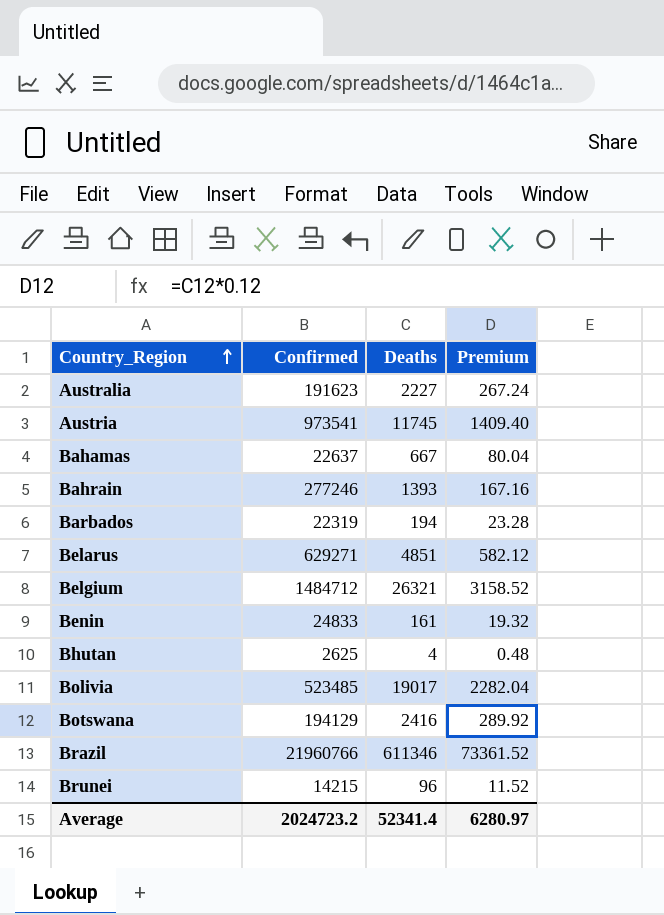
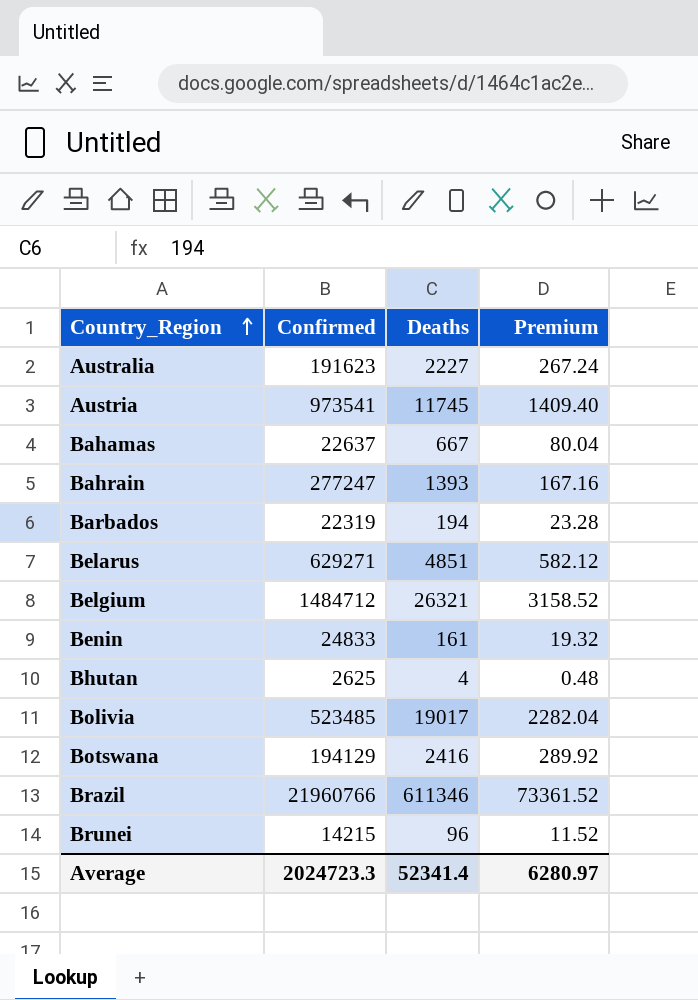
Bahrain | Confirmed: 277246 -> 277247
Average | Confirmed: 2024723.2 -> 2024723.3

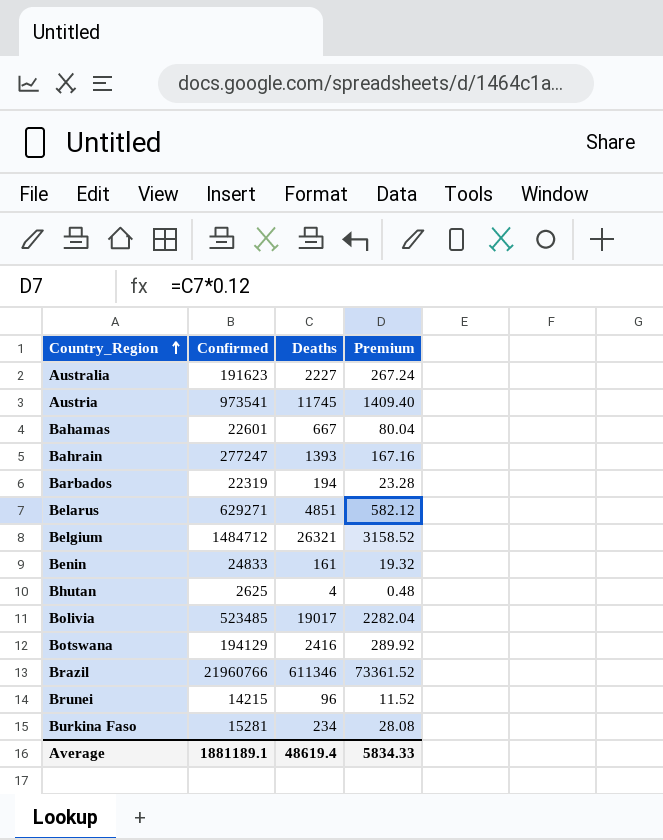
Bahamas | Confirmed: 22637 -> 22601
row Burkina Faso: none -> 15281 | 234 | 28.08
Average | Confirmed: 2024723.3 -> 1881189.1
Average | Deaths: 52341.4 -> 48619.4
Average | Premium: 6280.97 -> 5834.33

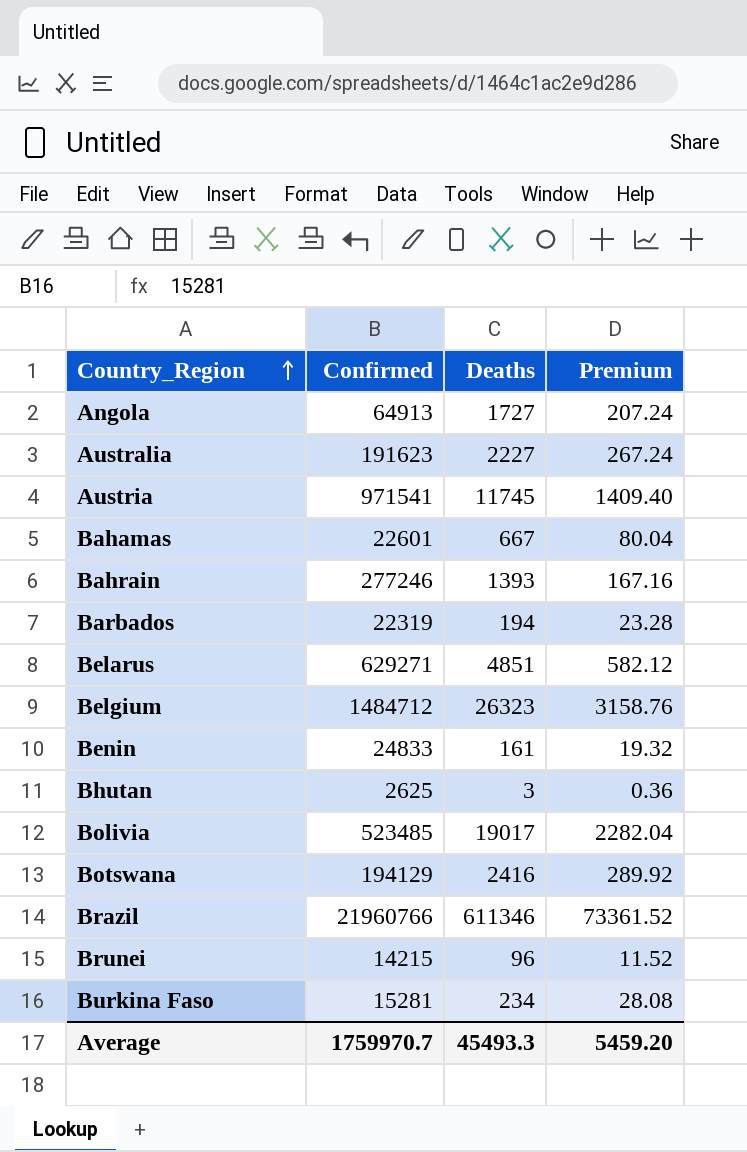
row Angola: none -> 64913 | 1727 | 207.24
Austria | Confirmed: 973541 -> 971541
Bahrain | Confirmed: 277247 -> 277246
Belgium | Deaths: 26321 -> 26323
Belgium | Premium: 3158.52 -> 3158.76
Bhutan | Deaths: 4 -> 3
Bhutan | Premium: 0.48 -> 0.36
Average | Confirmed: 1881189.1 -> 1759970.7
Average | Deaths: 48619.4 -> 45493.3
Average | Premium: 5834.33 -> 5459.20

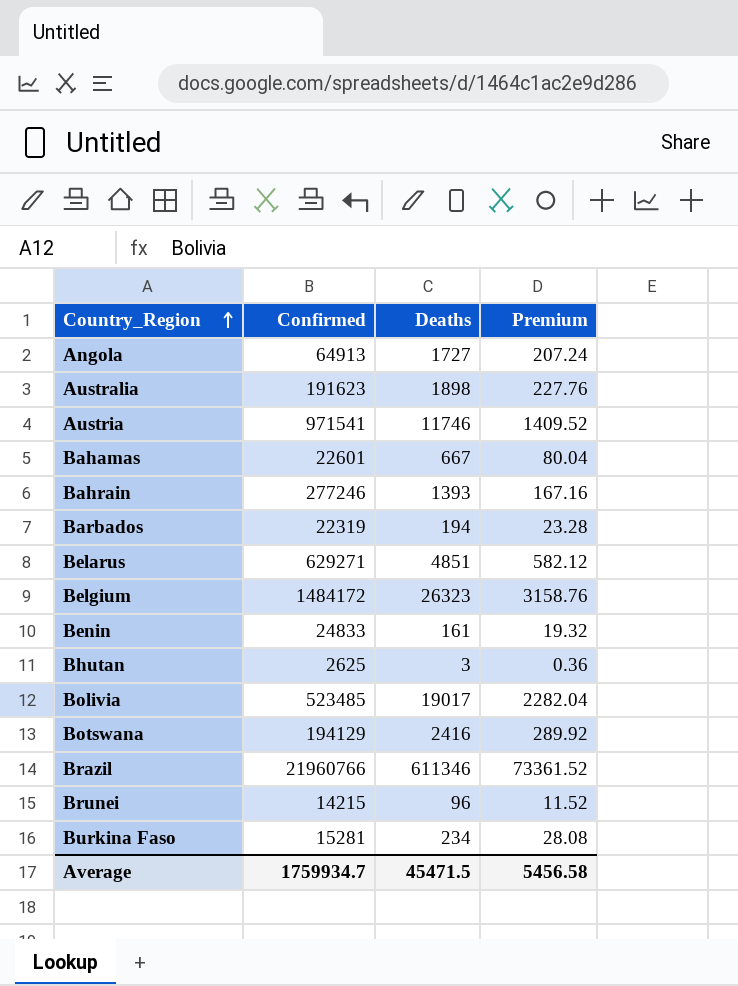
Australia | Deaths: 2227 -> 1898
Australia | Premium: 267.24 -> 227.76
Austria | Deaths: 11745 -> 11746
Austria | Premium: 1409.40 -> 1409.52
Belgium | Confirmed: 1484712 -> 1484172
Average | Confirmed: 1759970.7 -> 1759934.7
Average | Deaths: 45493.3 -> 45471.5
Average | Premium: 5459.20 -> 5456.58

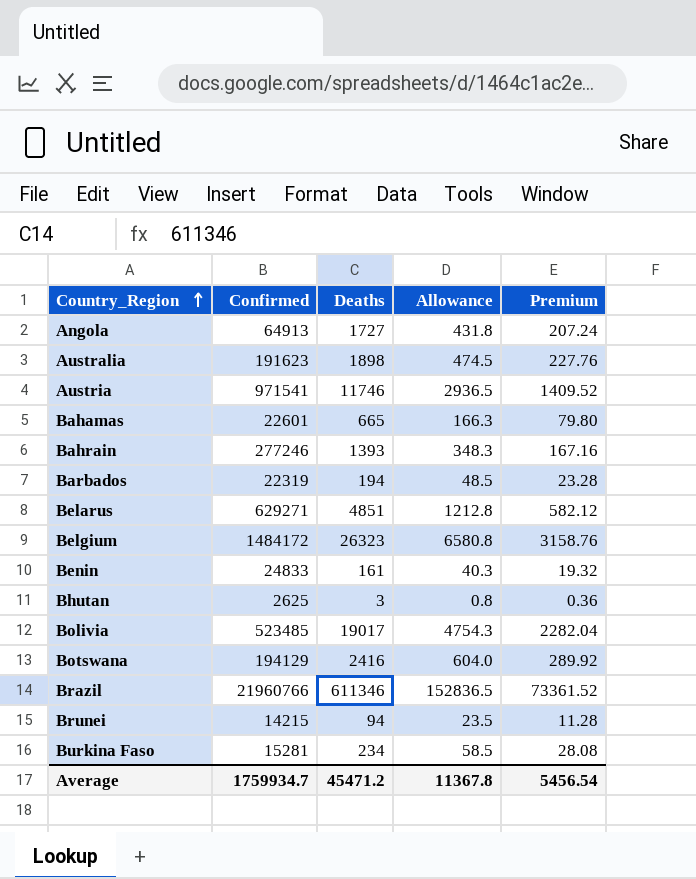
column Allowance | formula: none -> [Deaths] * 0.25
Bahamas | Deaths: 667 -> 665
Bahamas | Premium: 80.04 -> 79.80
Brunei | Deaths: 96 -> 94
Brunei | Premium: 11.52 -> 11.28
Average | Deaths: 45471.5 -> 45471.2
Average | Premium: 5456.58 -> 5456.54

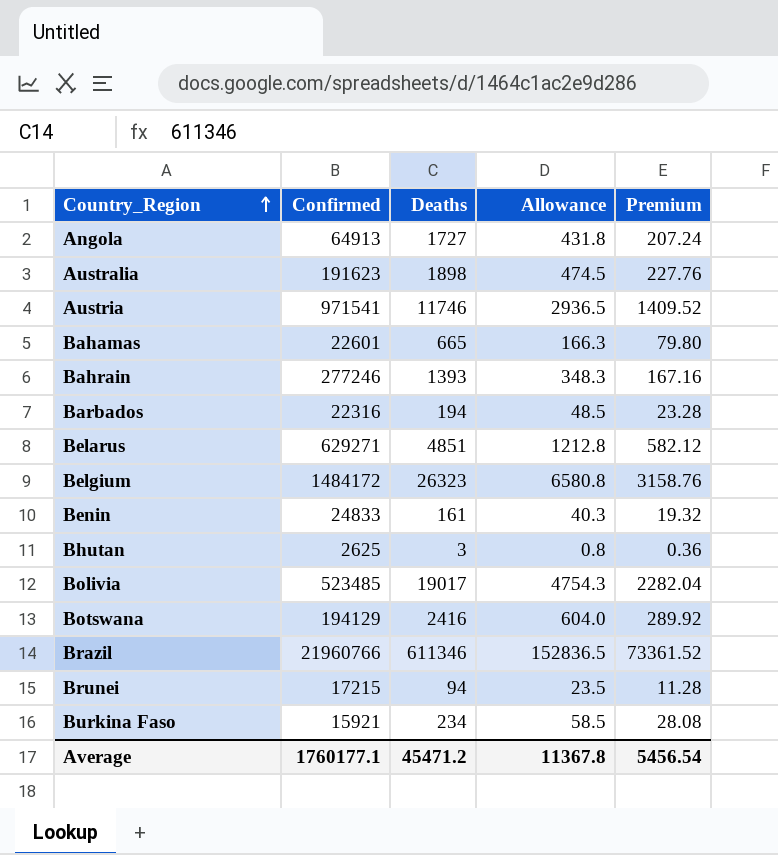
Barbados | Confirmed: 22319 -> 22316
Brunei | Confirmed: 14215 -> 17215
Burkina Faso | Confirmed: 15281 -> 15921
Average | Confirmed: 1759934.7 -> 1760177.1

